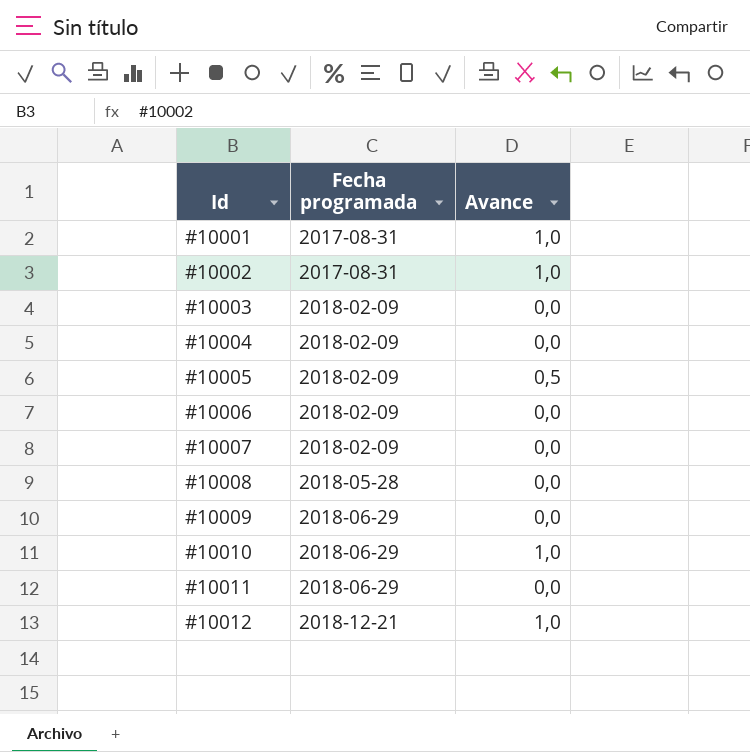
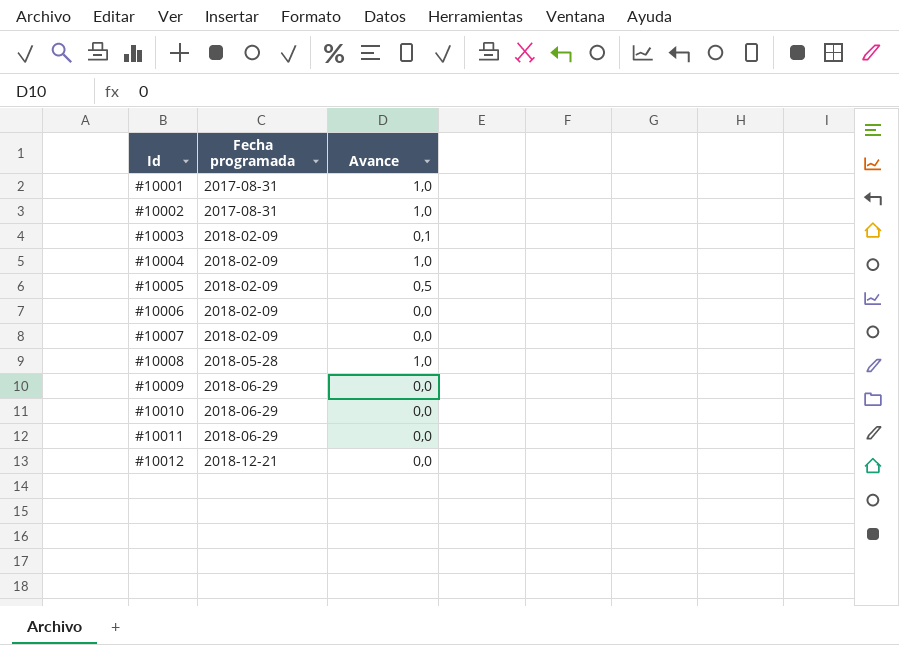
#10003 | Avance: 0,0 -> 0,1
#10004 | Avance: 0,0 -> 1,0
#10008 | Avance: 0,0 -> 1,0
#10010 | Avance: 1,0 -> 0,0
#10012 | Avance: 1,0 -> 0,0

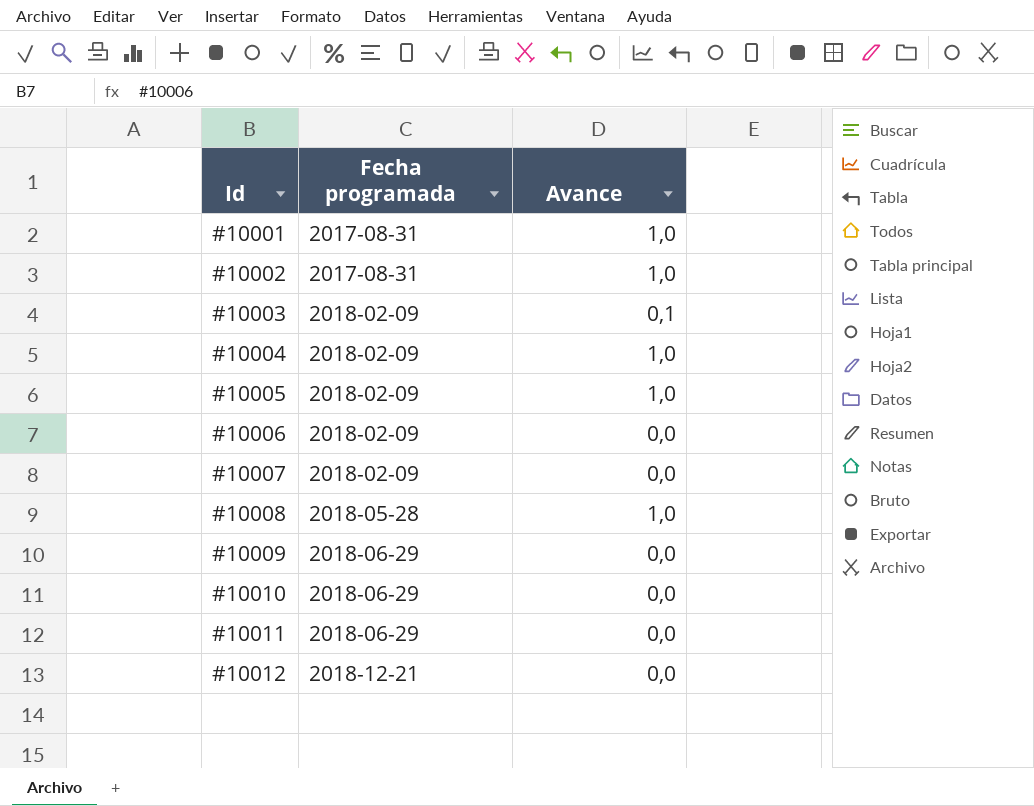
#10005 | Avance: 0,5 -> 1,0

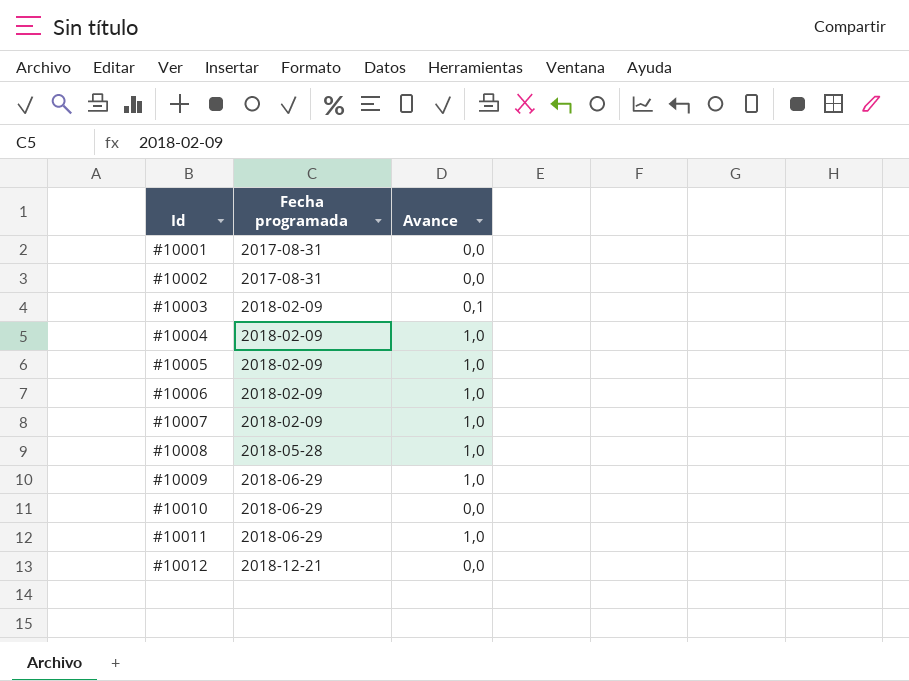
#10001 | Avance: 1,0 -> 0,0
#10002 | Avance: 1,0 -> 0,0
#10006 | Avance: 0,0 -> 1,0
#10007 | Avance: 0,0 -> 1,0
#10009 | Avance: 0,0 -> 1,0
#10011 | Avance: 0,0 -> 1,0

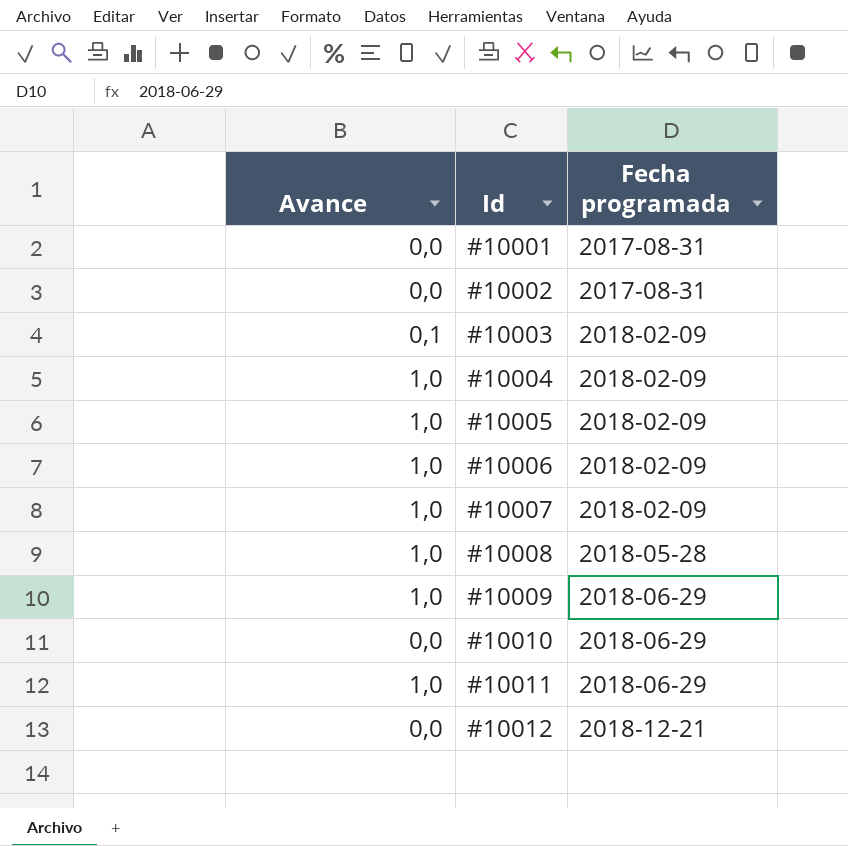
column Avance | position: 3 -> 1

